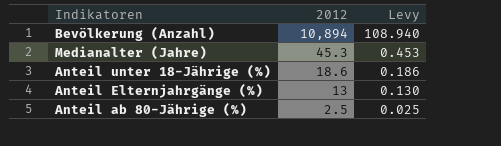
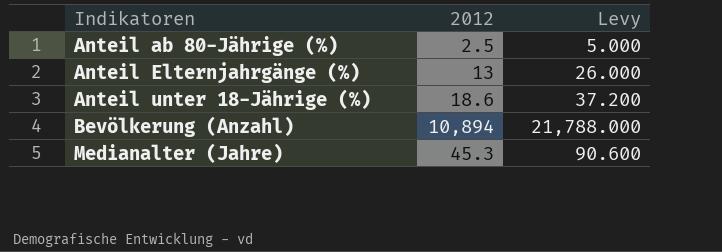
row order: 2012 descending -> Indikatoren ascending
column Levy | formula: [2012] * 0.01 -> [2012] * 2

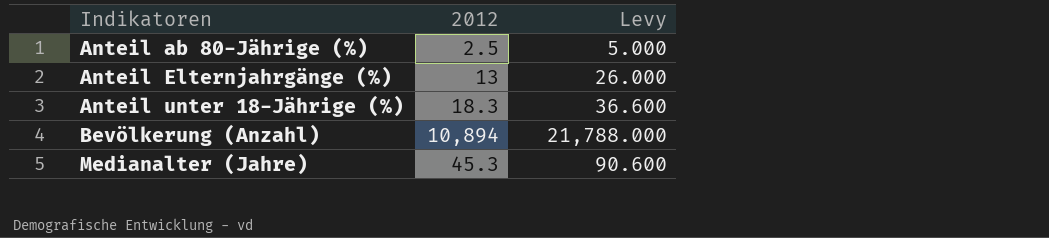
Anteil unter 18-Jährige (%) | 2012: 18.6 -> 18.3
Anteil unter 18-Jährige (%) | Levy: 37.200 -> 36.600

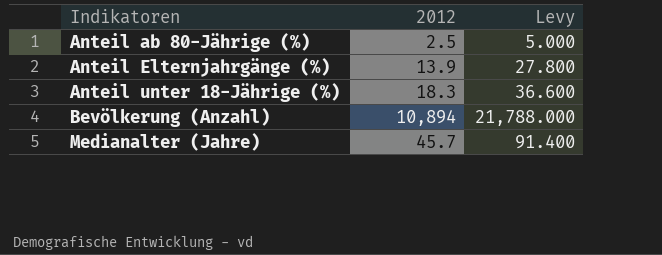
Anteil Elternjahrgänge (%) | 2012: 13 -> 13.9
Anteil Elternjahrgänge (%) | Levy: 26.000 -> 27.800
Medianalter (Jahre) | 2012: 45.3 -> 45.7
Medianalter (Jahre) | Levy: 90.600 -> 91.400

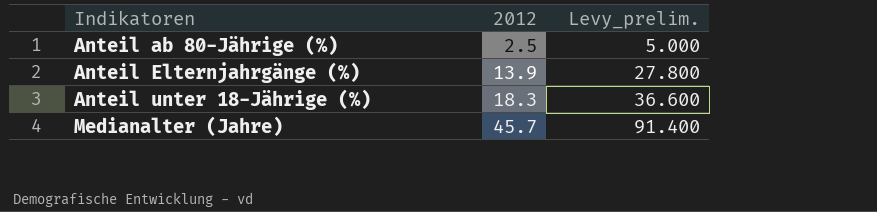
column name: Levy -> Levy_prelim.
row Bevölkerung (Anzahl): 10,894 | 21,788.000 -> none

